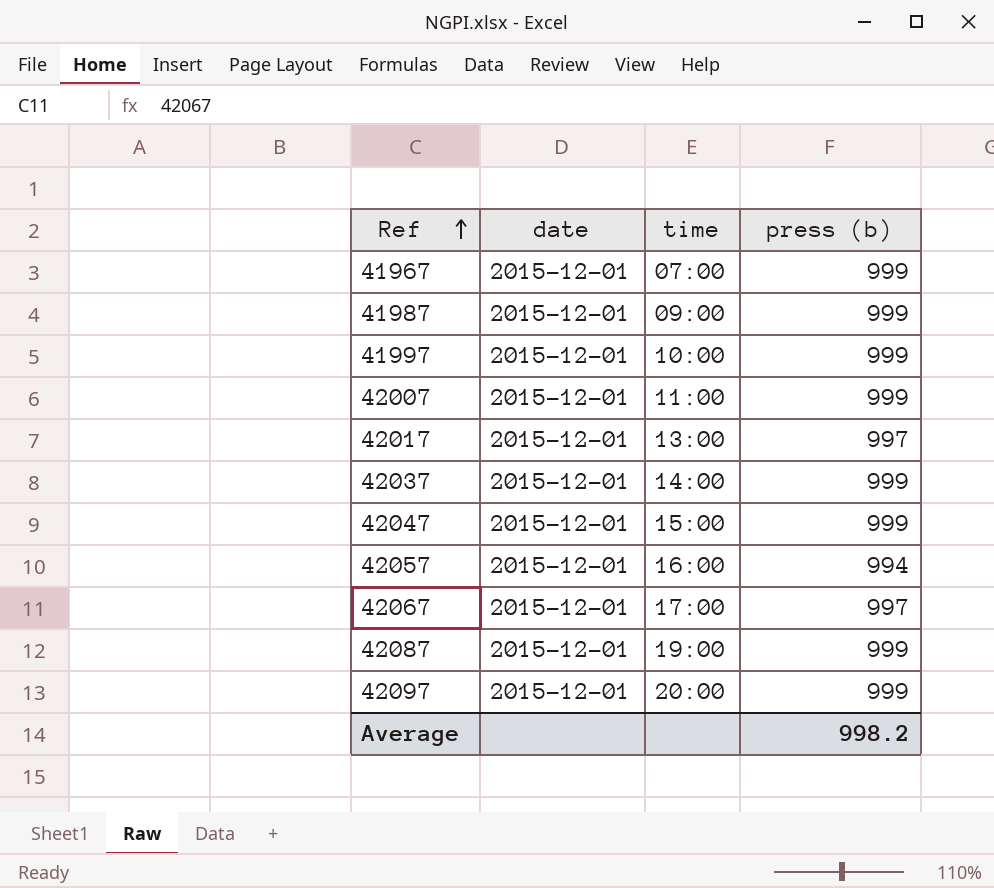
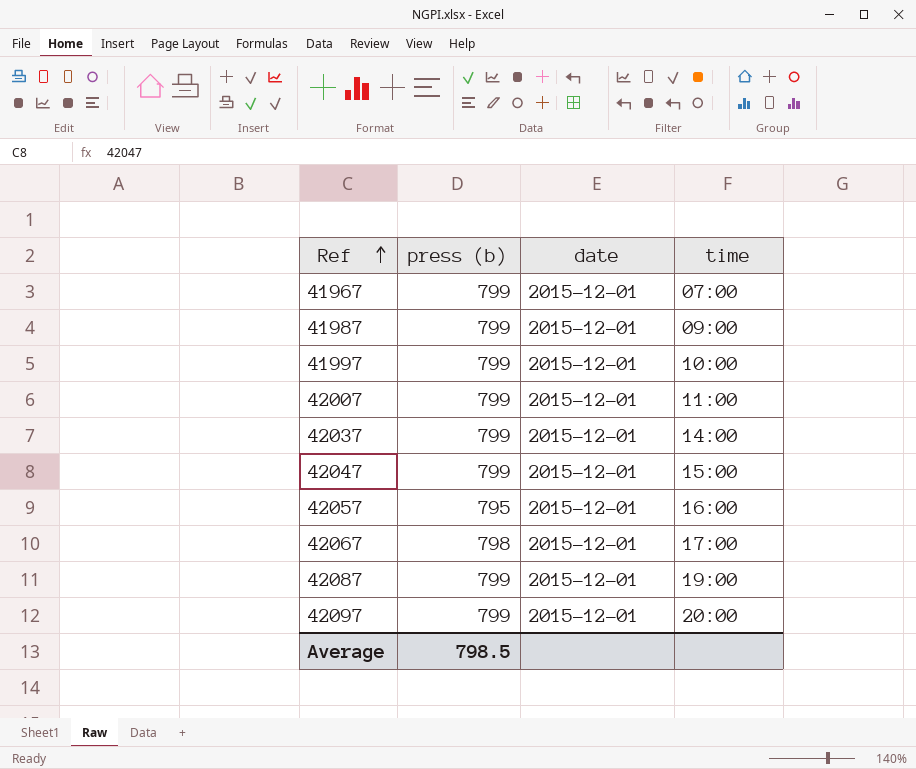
column press (b) | position: 4 -> 2
row 42017: 2015-12-01 | 13:00 | 997 -> none
41967 | press (b): 999 -> 799
41987 | press (b): 999 -> 799
41997 | press (b): 999 -> 799
42007 | press (b): 999 -> 799
42037 | press (b): 999 -> 799
42047 | press (b): 999 -> 799
42057 | press (b): 994 -> 795
42067 | press (b): 997 -> 798
42087 | press (b): 999 -> 799
42097 | press (b): 999 -> 799
Average | press (b): 998.2 -> 798.5

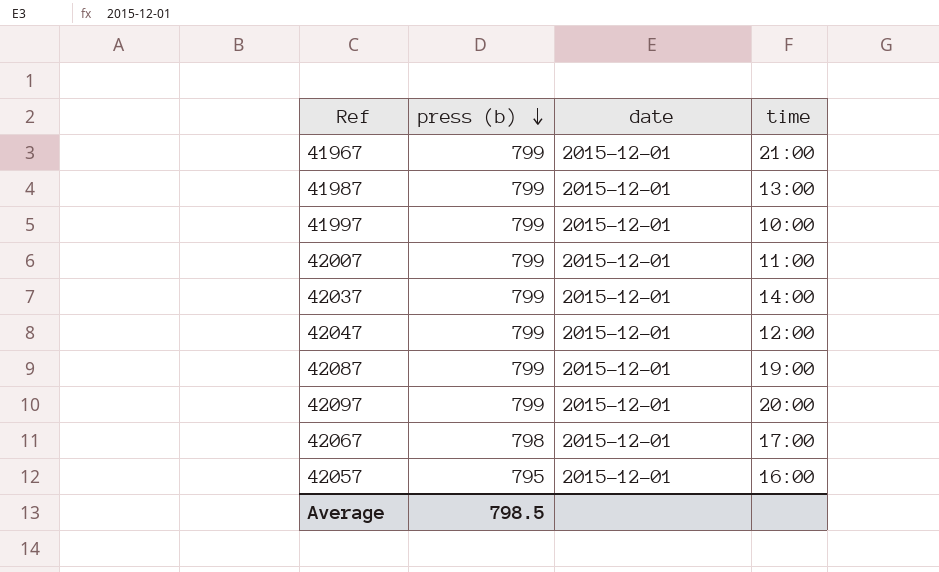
row order: Ref ascending -> press (b) descending
41967 | time: 07:00 -> 21:00
41987 | time: 09:00 -> 13:00
42047 | time: 15:00 -> 12:00

